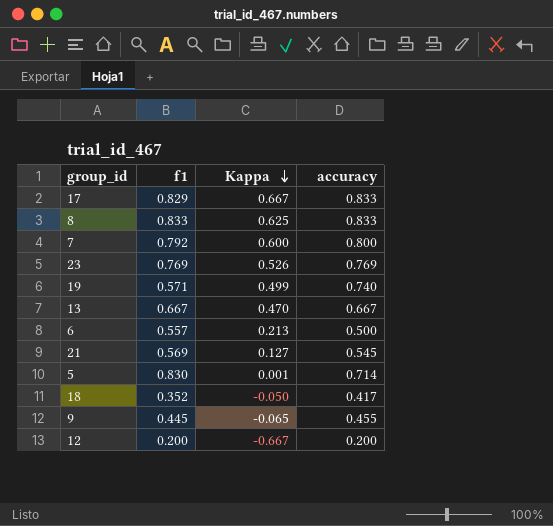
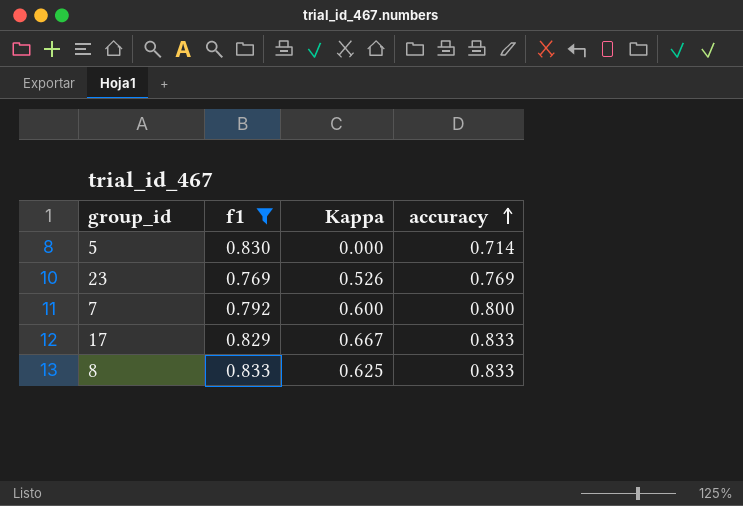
filter: none -> f1 >= 0.769
row order: Kappa descending -> accuracy ascending
5 | Kappa: 0.001 -> 0.000

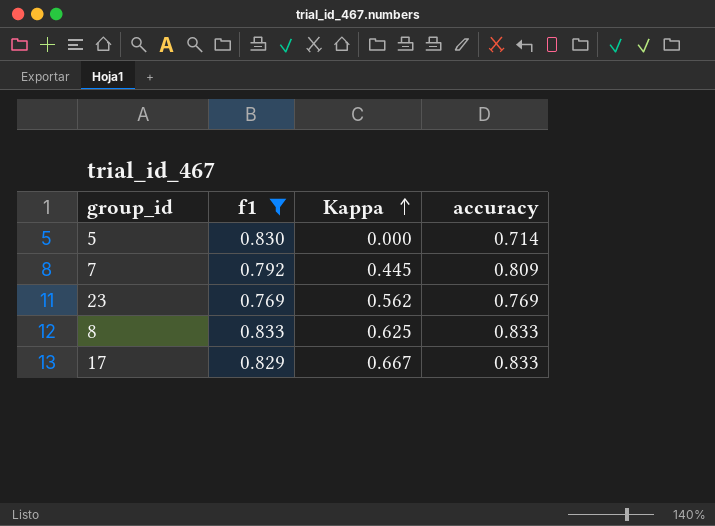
row order: accuracy ascending -> Kappa ascending
7 | Kappa: 0.600 -> 0.445
7 | accuracy: 0.800 -> 0.809
23 | Kappa: 0.526 -> 0.562

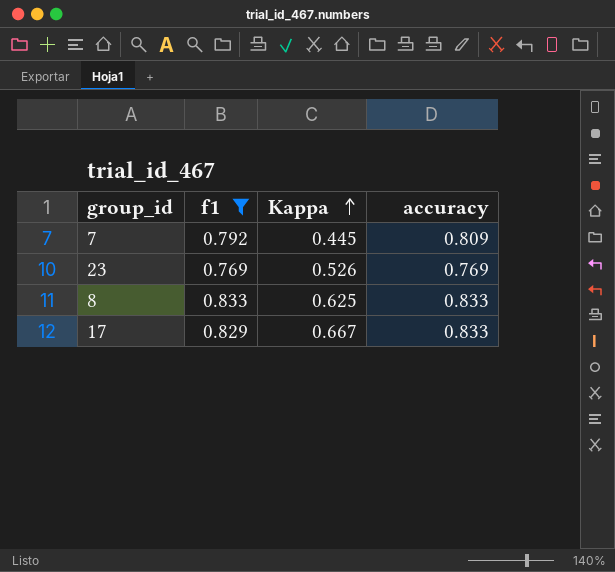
row 5: 0.830 | 0.000 | 0.714 -> none
23 | Kappa: 0.562 -> 0.526

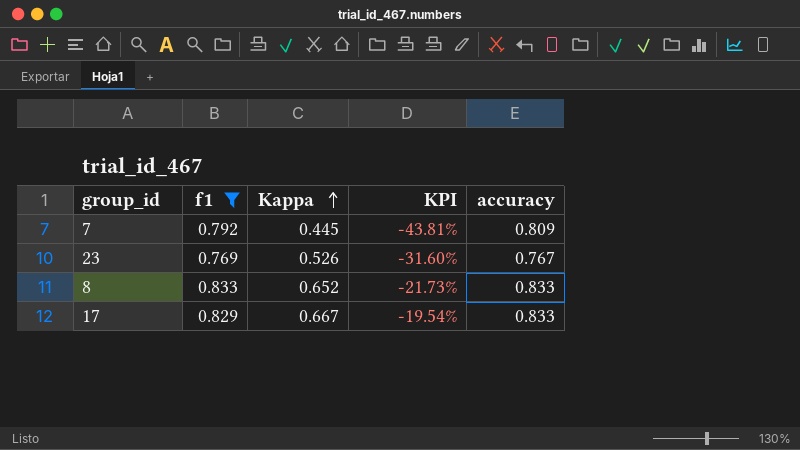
column KPI | formula: none -> ([Kappa] - [f1]) / [f1]
23 | accuracy: 0.769 -> 0.767
8 | Kappa: 0.625 -> 0.652

